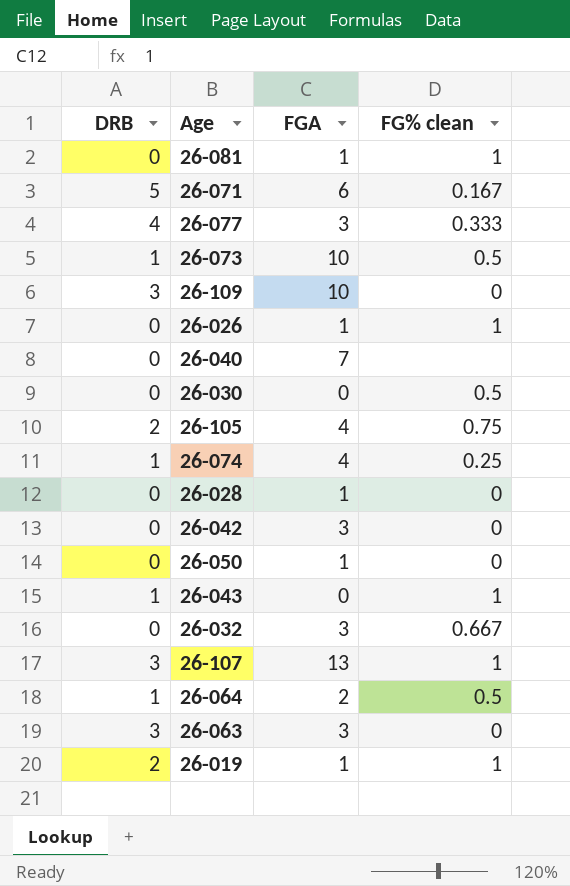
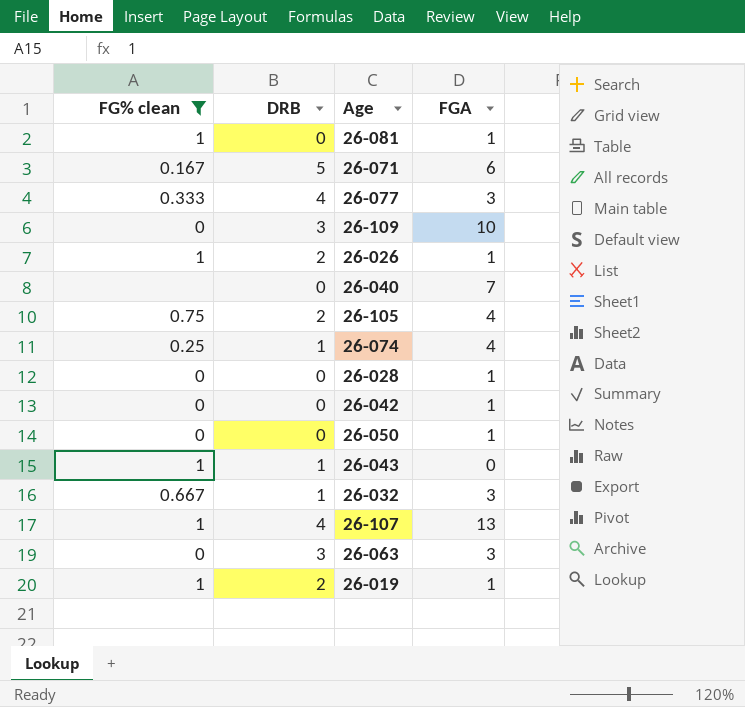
filter: none -> FG% clean != 0.5
column FG% clean | position: 4 -> 1
26-026 | DRB: 0 -> 2
26-042 | FGA: 3 -> 1
26-032 | DRB: 0 -> 1
26-107 | DRB: 3 -> 4

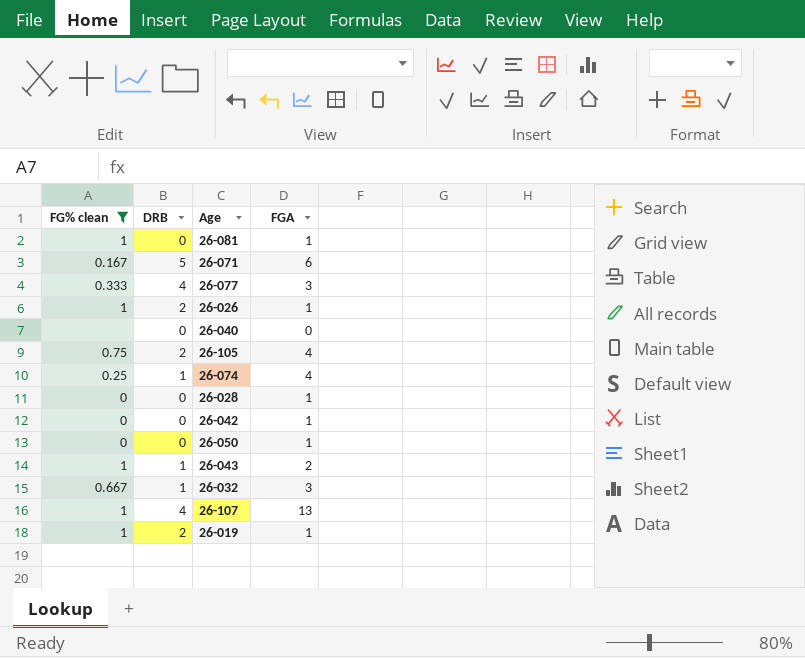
row 26-109: 0 | 3 | 10 -> none
row 26-063: 0 | 3 | 3 -> none
26-040 | FGA: 7 -> 0
26-043 | FGA: 0 -> 2

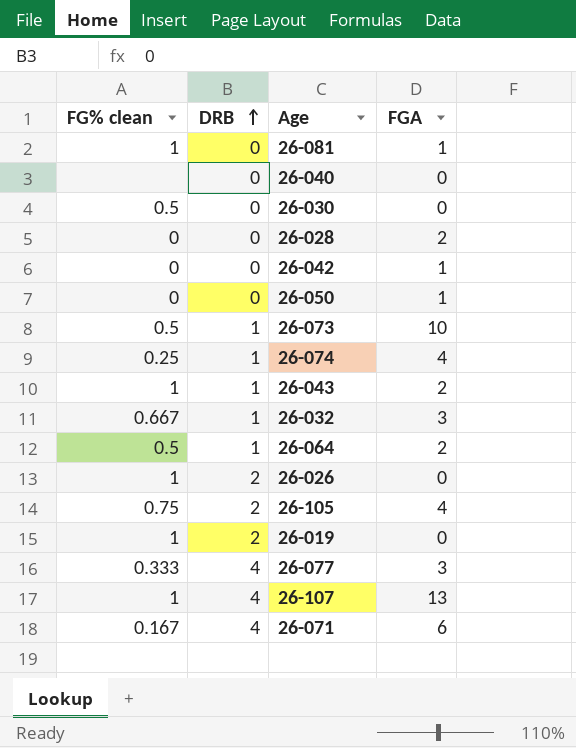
filter: FG% clean != 0.5 -> none
row order: none -> DRB ascending
26-028 | FGA: 1 -> 2
26-026 | FGA: 1 -> 0
26-019 | FGA: 1 -> 0
26-071 | DRB: 5 -> 4

